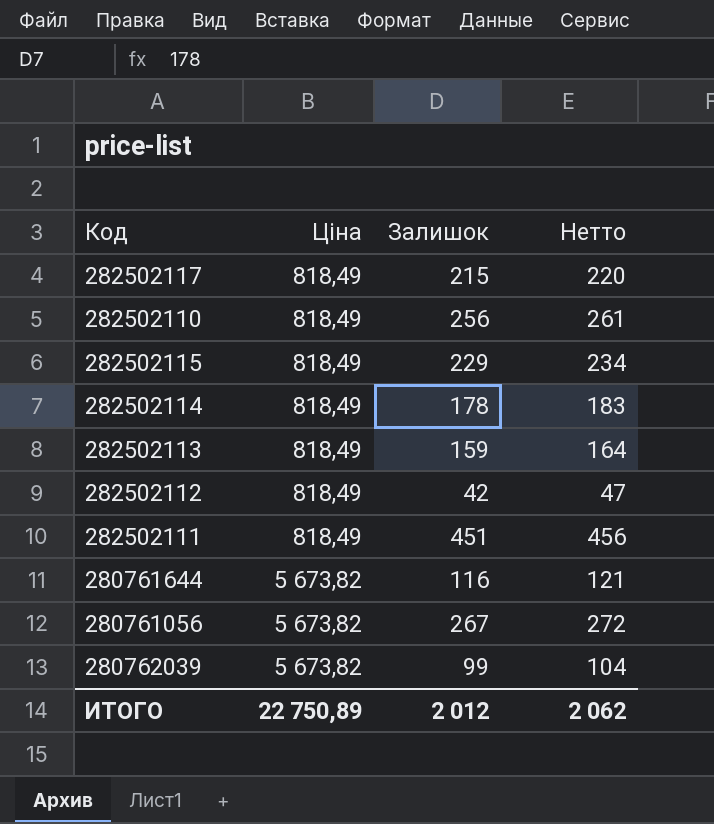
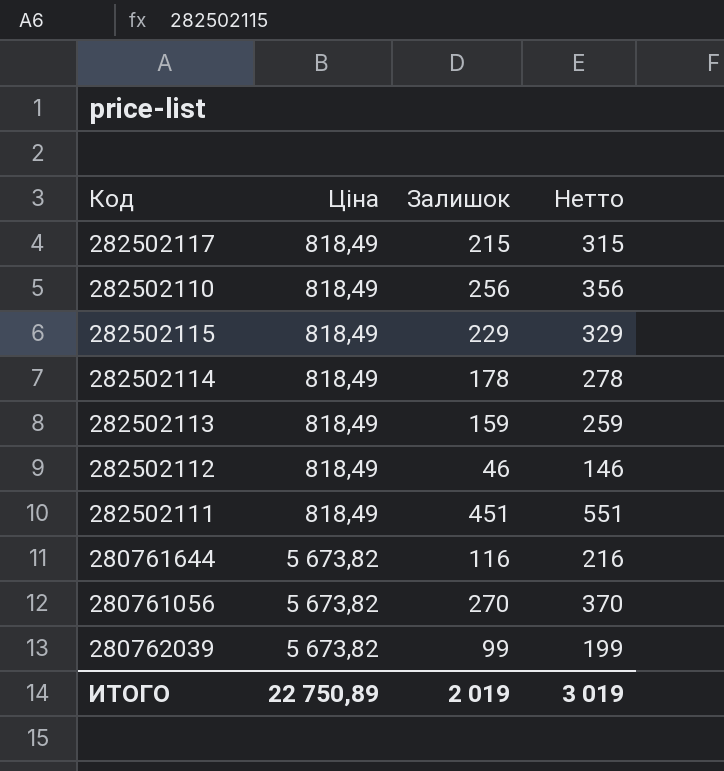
column Нетто | formula: [Залишок] + 5 -> [Залишок] + 100
282502112 | Залишок: 42 -> 46
280761056 | Залишок: 267 -> 270
ИТОГО | Залишок: 2 012 -> 2 019
ИТОГО | Нетто: 2 062 -> 3 019

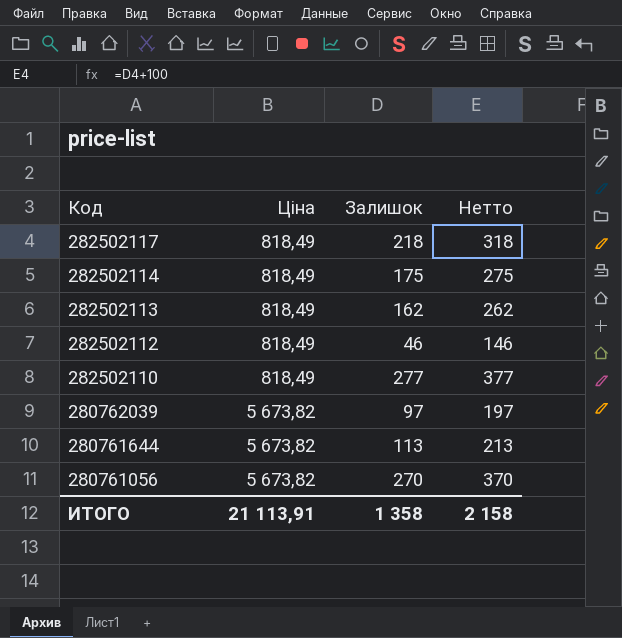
row order: Ціна ascending -> Код descending
row 282502115: 818,49 | 229 | 329 -> none
row 282502111: 818,49 | 451 | 551 -> none
282502117 | Залишок: 215 -> 218
282502117 | Нетто: 315 -> 318
282502114 | Залишок: 178 -> 175
282502114 | Нетто: 278 -> 275
282502113 | Залишок: 159 -> 162
282502113 | Нетто: 259 -> 262
282502110 | Залишок: 256 -> 277
282502110 | Нетто: 356 -> 377
280762039 | Залишок: 99 -> 97
280762039 | Нетто: 199 -> 197
280761644 | Залишок: 116 -> 113
280761644 | Нетто: 216 -> 213
ИТОГО | Ціна: 22 750,89 -> 21 113,91
ИТОГО | Залишок: 2 019 -> 1 358
ИТОГО | Нетто: 3 019 -> 2 158

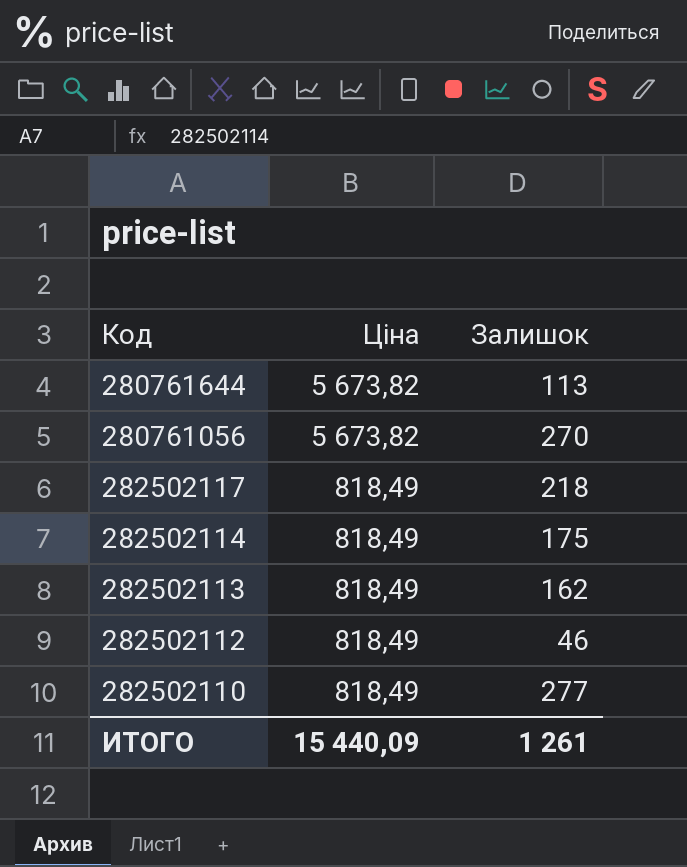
row order: Код descending -> Ціна descending
column Нетто | formula: [Залишок] + 100 -> none
row 280762039: 5 673,82 | 97 | 197 -> none
ИТОГО | Ціна: 21 113,91 -> 15 440,09
ИТОГО | Залишок: 1 358 -> 1 261

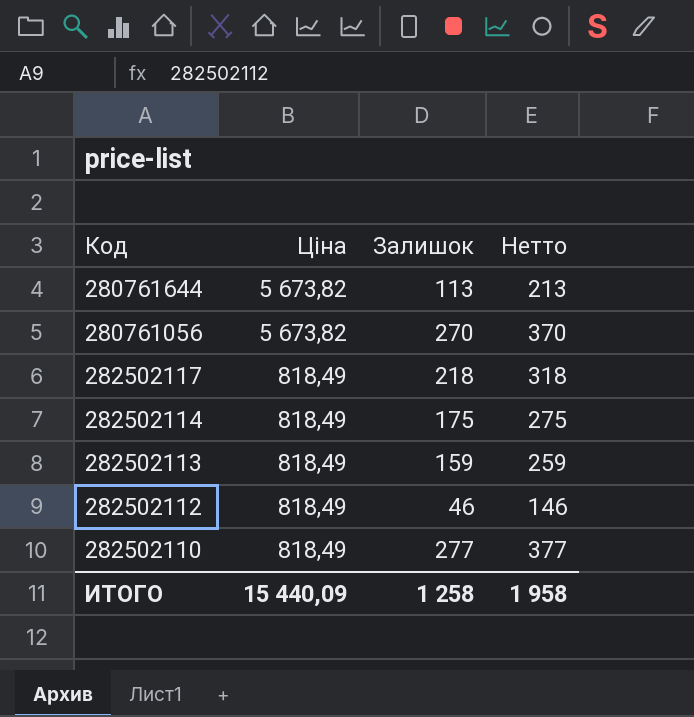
column Нетто | formula: none -> [Залишок] + 100
282502113 | Залишок: 162 -> 159
ИТОГО | Залишок: 1 261 -> 1 258

